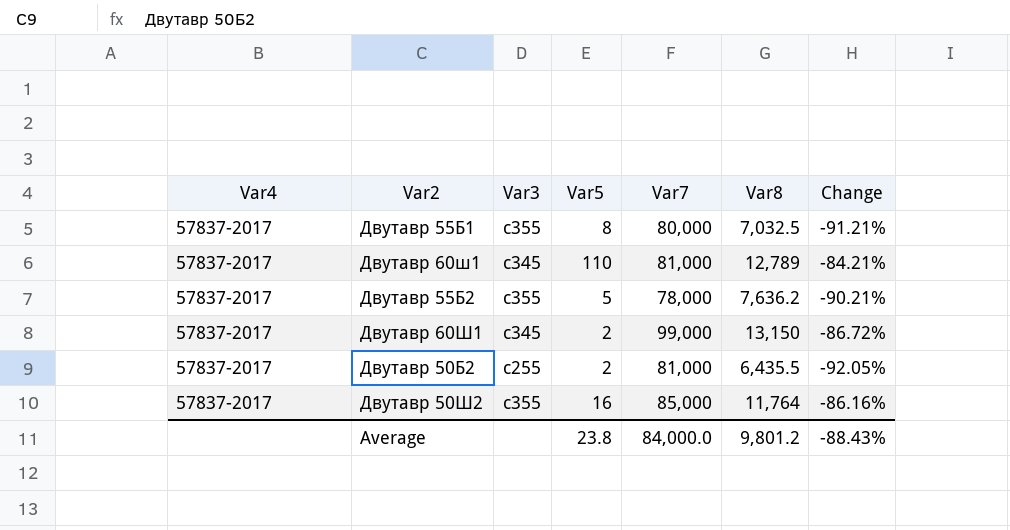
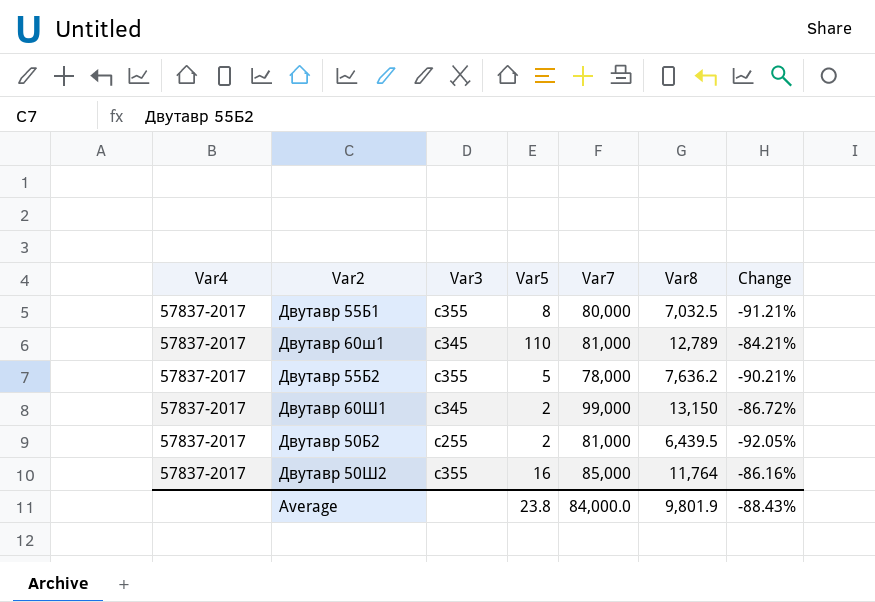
Двутавр 50Б2 | Var8: 6,435.5 -> 6,439.5
Average | Var8: 9,801.2 -> 9,801.9

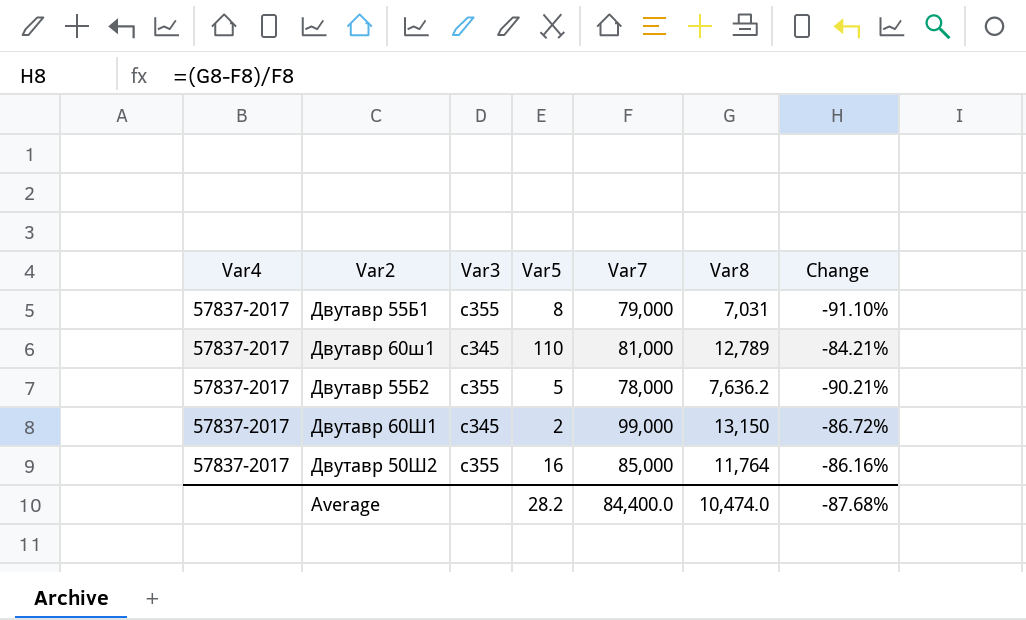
row Двутавр 50Б2: 57837-2017 | с255 | 2 | 81,000 | 6,439.5 | -92.05% -> none
Двутавр 55Б1 | Var7: 80,000 -> 79,000
Двутавр 55Б1 | Var8: 7,032.5 -> 7,031
Двутавр 55Б1 | Change: -91.21% -> -91.10%
Average | Var5: 23.8 -> 28.2
Average | Var7: 84,000.0 -> 84,400.0
Average | Var8: 9,801.9 -> 10,474.0
Average | Change: -88.43% -> -87.68%

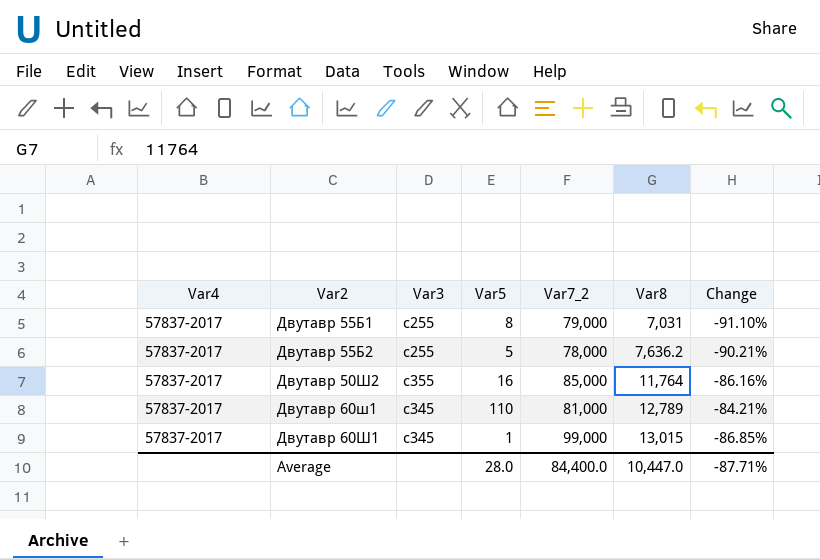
row order: none -> Var8 ascending
column name: Var7 -> Var7_2
Двутавр 55Б1 | Var3: c355 -> с255
Двутавр 55Б2 | Var3: с355 -> с255
Двутавр 60Ш1 | Var5: 2 -> 1
Двутавр 60Ш1 | Var8: 13,150 -> 13,015
Двутавр 60Ш1 | Change: -86.72% -> -86.85%
Average | Var5: 28.2 -> 28.0
Average | Var8: 10,474.0 -> 10,447.0
Average | Change: -87.68% -> -87.71%

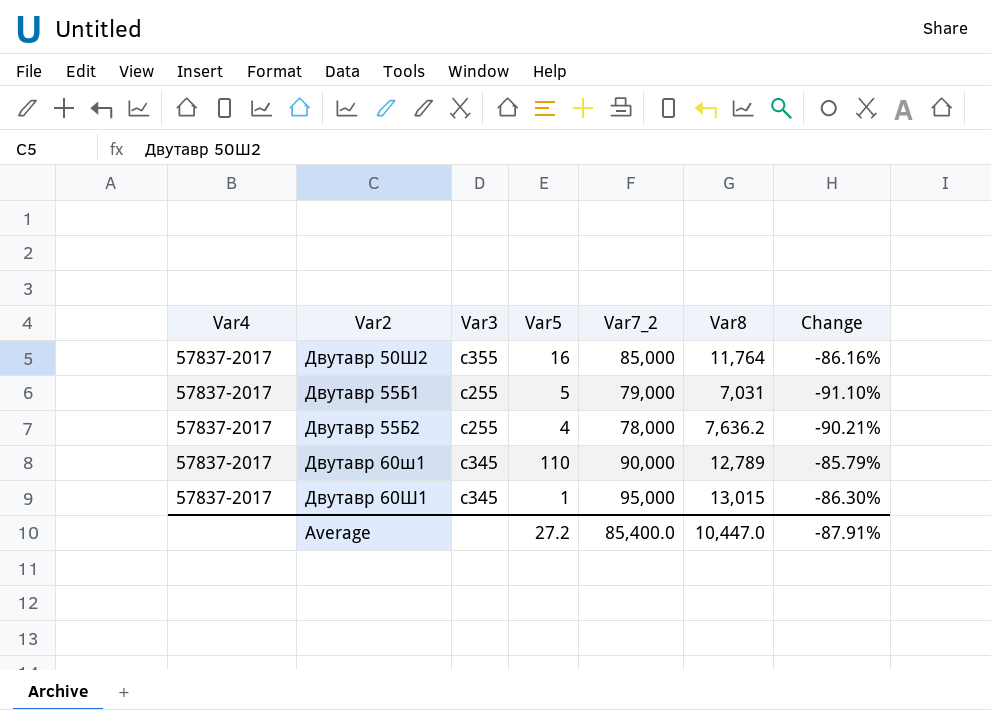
row order: Var8 ascending -> Var2 ascending
Двутавр 55Б1 | Var5: 8 -> 5
Двутавр 55Б2 | Var5: 5 -> 4
Двутавр 60ш1 | Var7_2: 81,000 -> 90,000
Двутавр 60ш1 | Change: -84.21% -> -85.79%
Двутавр 60Ш1 | Var7_2: 99,000 -> 95,000
Двутавр 60Ш1 | Change: -86.85% -> -86.30%
Average | Var5: 28.0 -> 27.2
Average | Var7_2: 84,400.0 -> 85,400.0
Average | Change: -87.71% -> -87.91%

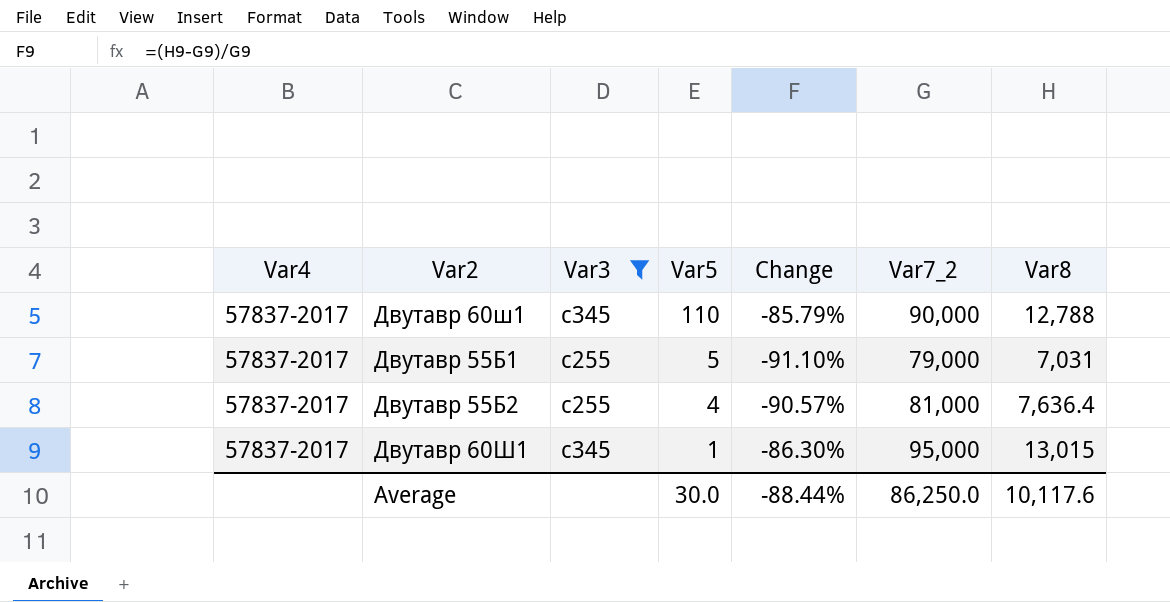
filter: none -> Var3 != с355
row order: Var2 ascending -> Var5 descending
column Change | position: 7 -> 5
Двутавр 60ш1 | Var8: 12,789 -> 12,788
Двутавр 55Б2 | Change: -90.21% -> -90.57%
Двутавр 55Б2 | Var7_2: 78,000 -> 81,000
Двутавр 55Б2 | Var8: 7,636.2 -> 7,636.4
Average | Var5: 27.2 -> 30.0
Average | Change: -87.91% -> -88.44%
Average | Var7_2: 85,400.0 -> 86,250.0
Average | Var8: 10,447.0 -> 10,117.6

